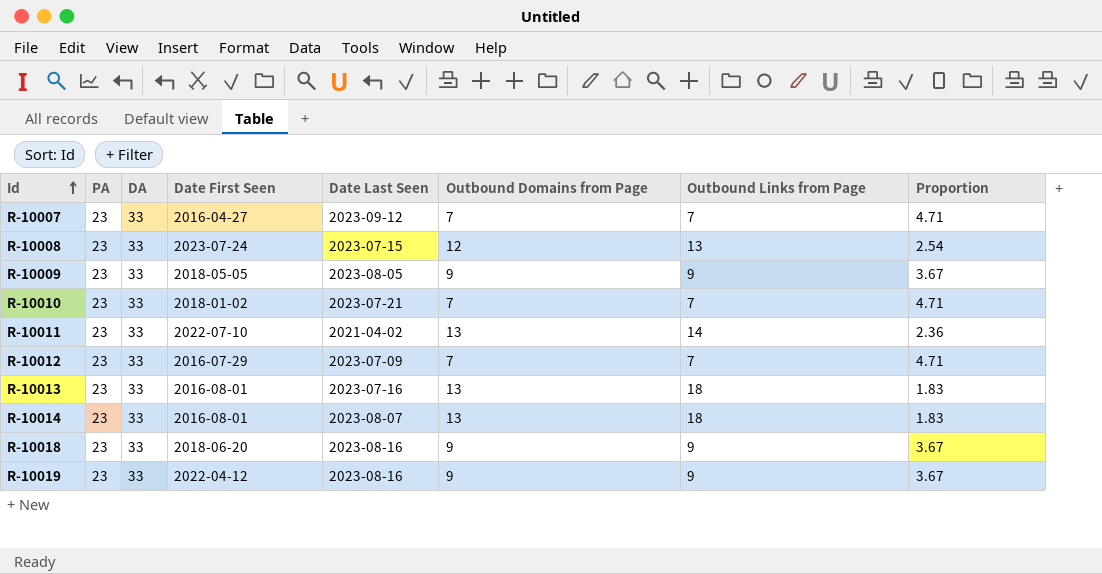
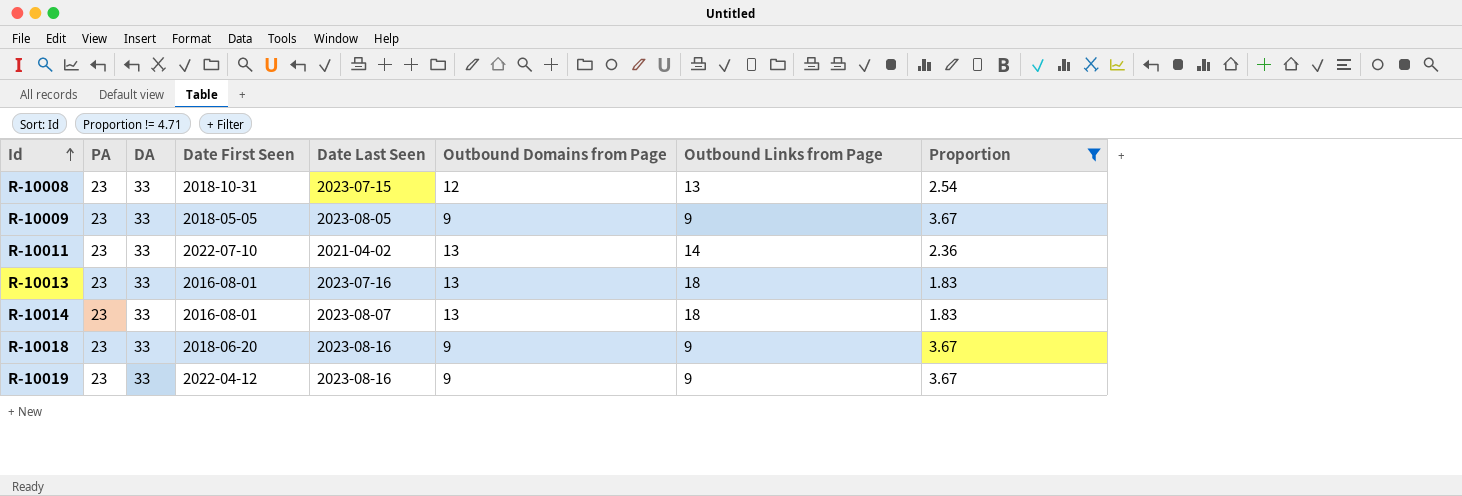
filter: none -> Proportion != 4.71
R-10008 | Date First Seen: 2023-07-24 -> 2018-10-31

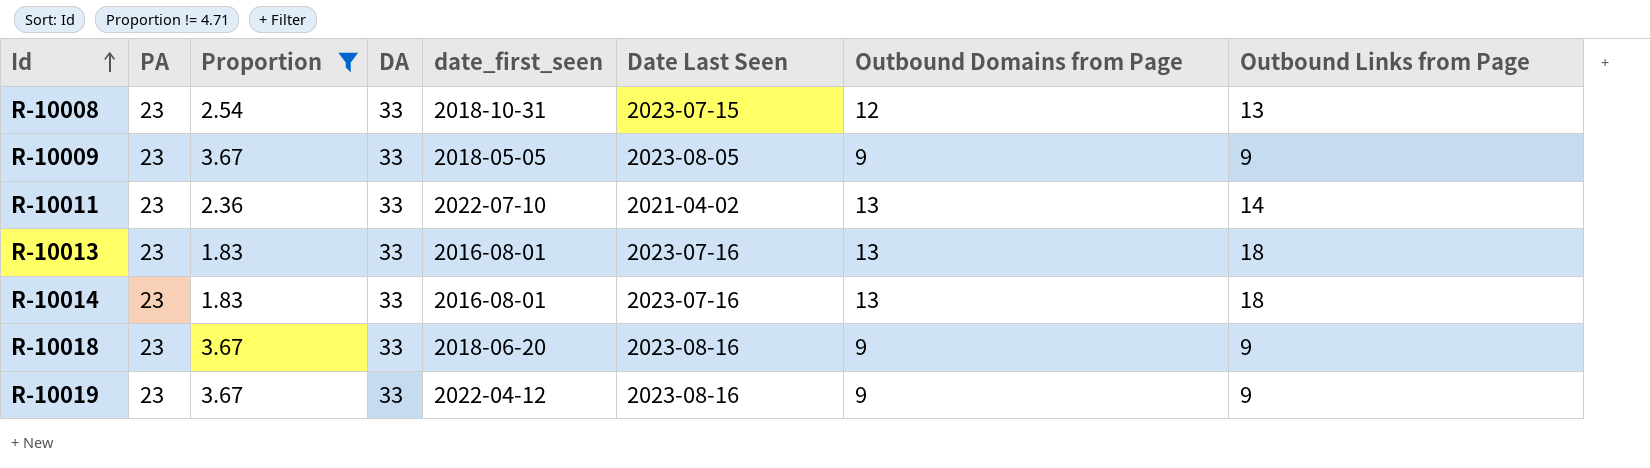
column Proportion | position: 8 -> 3
column name: Date First Seen -> date_first_seen
R-10014 | Date Last Seen: 2023-08-07 -> 2023-07-16

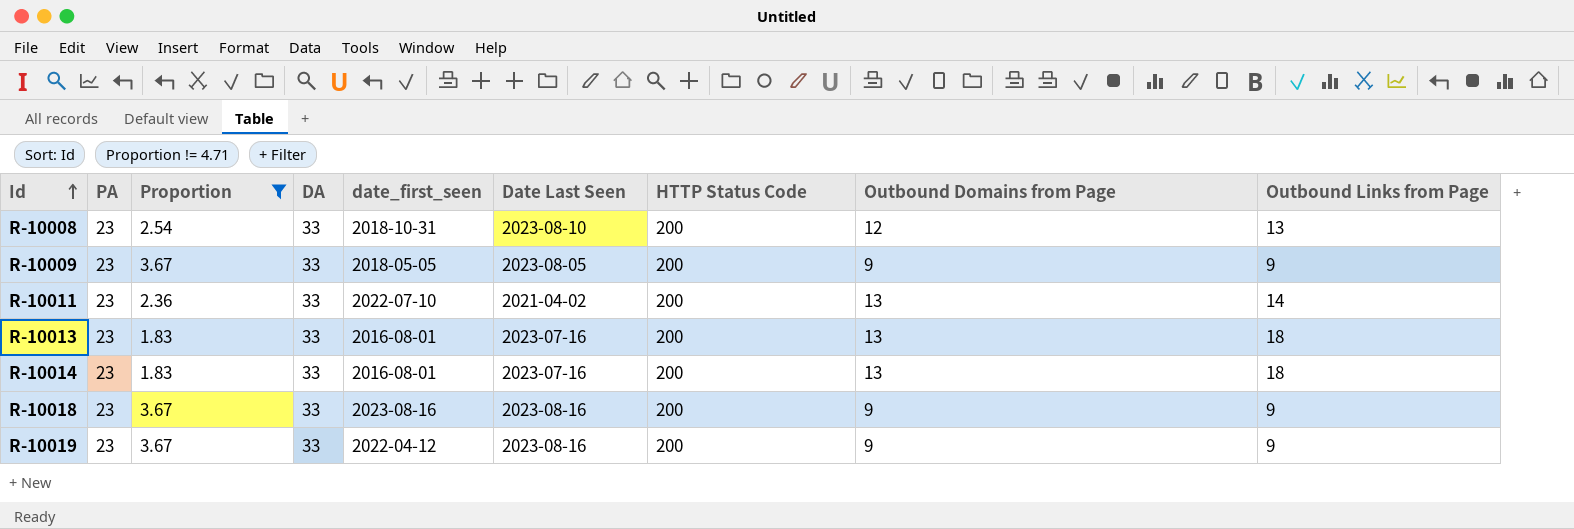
column HTTP Status Code | position: none -> 7
R-10008 | Date Last Seen: 2023-07-15 -> 2023-08-10
R-10018 | date_first_seen: 2018-06-20 -> 2023-08-16

